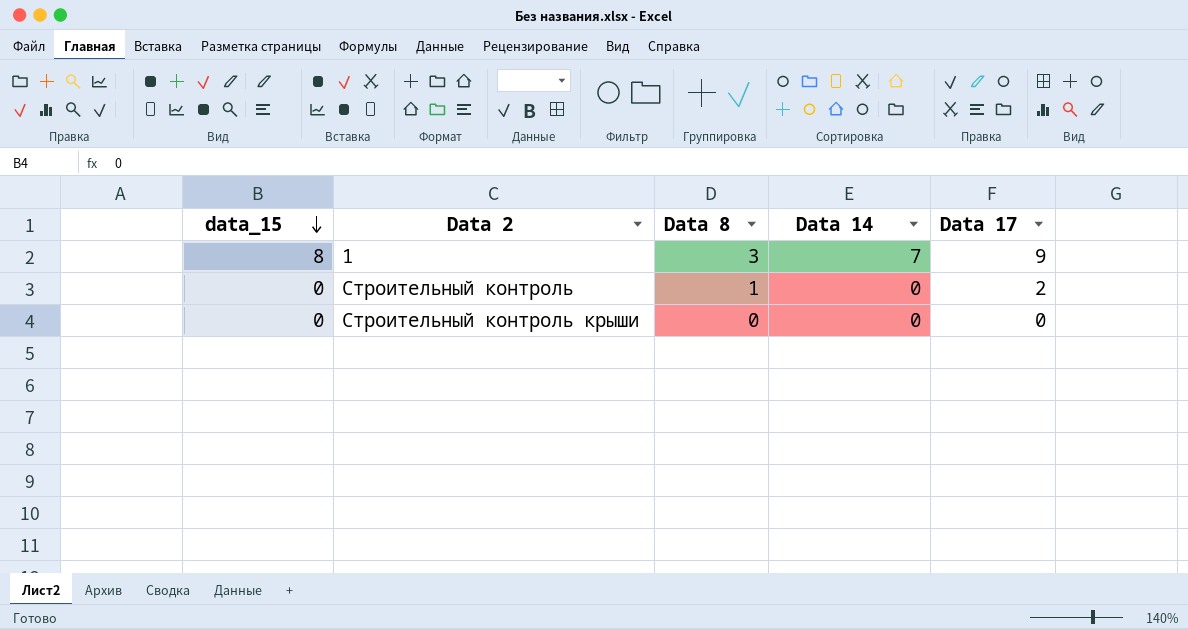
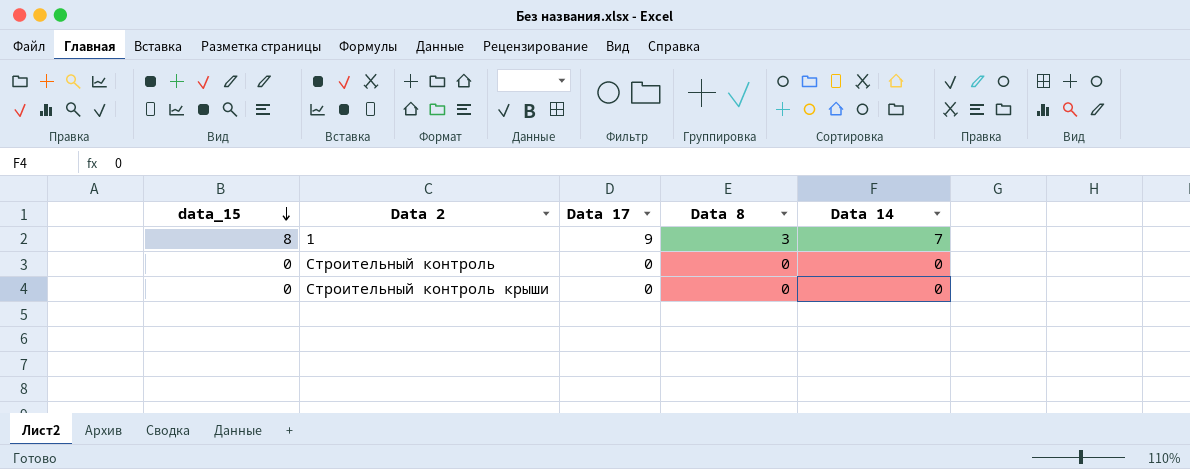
column Data 17 | position: 5 -> 3
Строительный контроль | Data 17: 2 -> 0
Строительный контроль | Data 8: 1 -> 0

